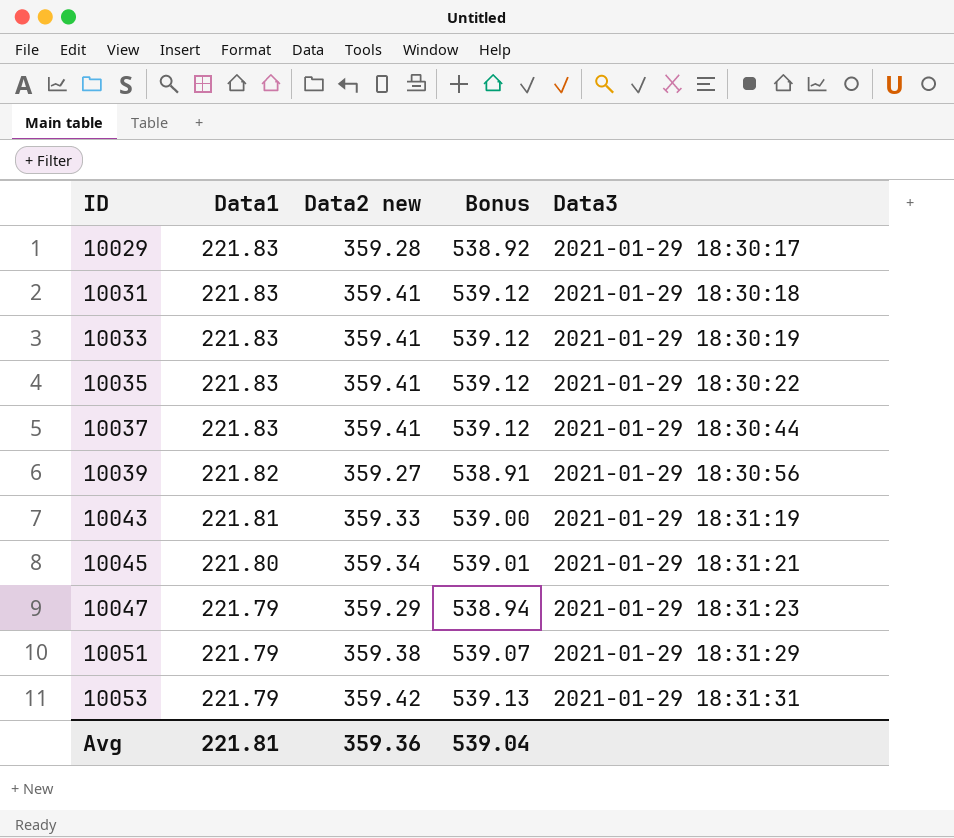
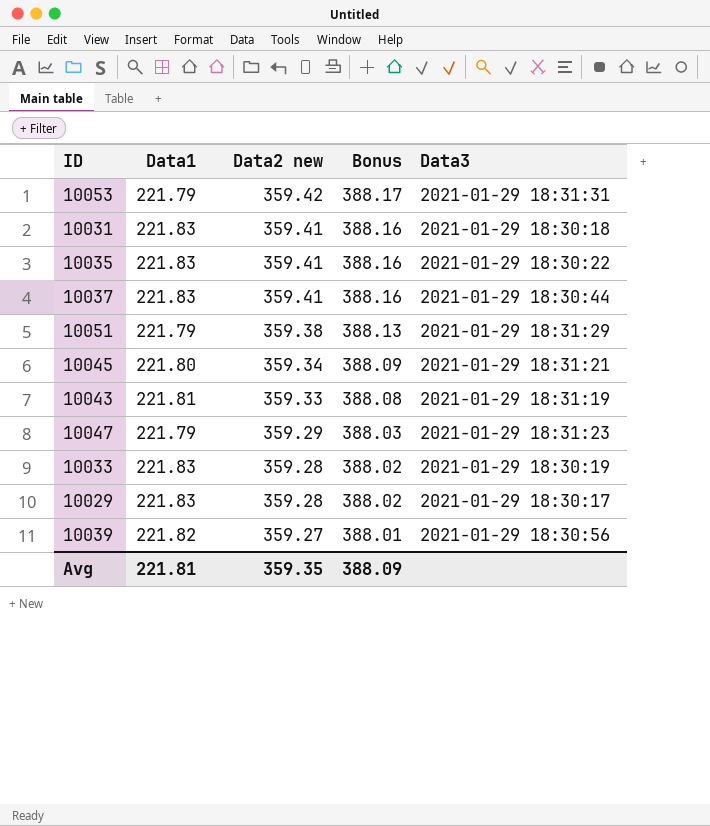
row order: ID ascending -> Data2 new descending
column Bonus | formula: [Data2 new] * 1.5 -> [Data2 new] * 1.08
10033 | Data2 new: 359.41 -> 359.28
Avg | Data2 new: 359.36 -> 359.35
Avg | Bonus: 539.04 -> 388.09

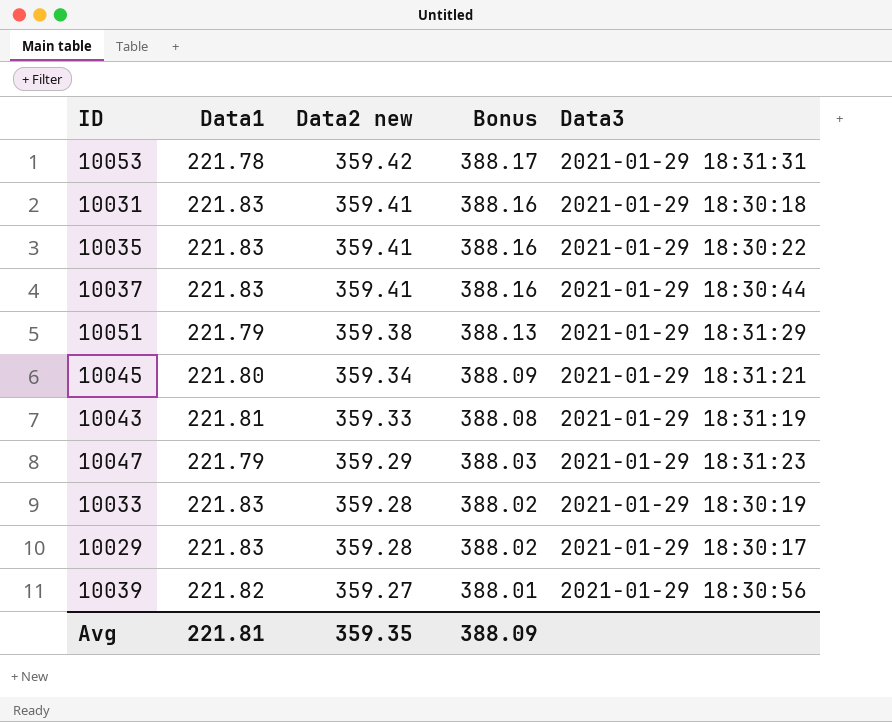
10053 | Data1: 221.79 -> 221.78

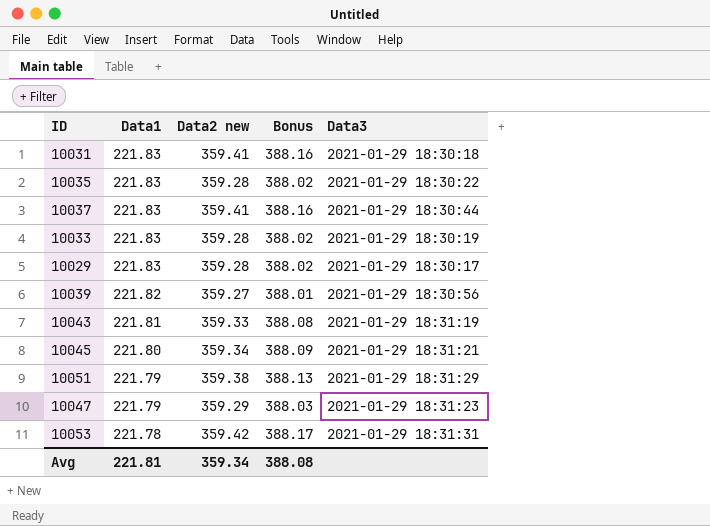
row order: Data2 new descending -> Data1 descending
10035 | Data2 new: 359.41 -> 359.28
10035 | Bonus: 388.16 -> 388.02
Avg | Data2 new: 359.35 -> 359.34
Avg | Bonus: 388.09 -> 388.08

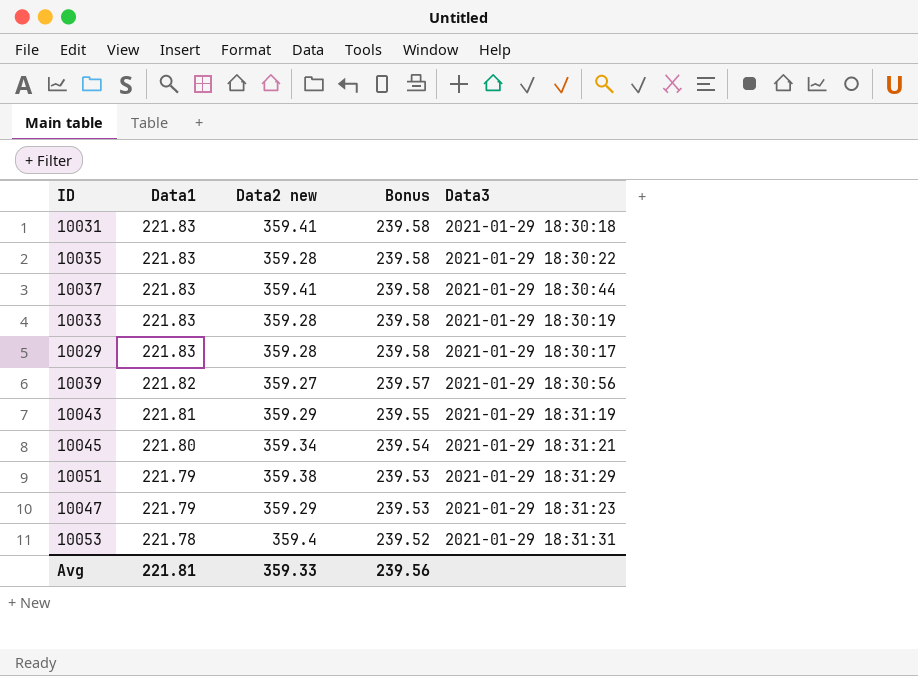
column Bonus | formula: [Data2 new] * 1.08 -> [Data1] * 1.08
10043 | Data2 new: 359.33 -> 359.29
10053 | Data2 new: 359.42 -> 359.4
Avg | Data2 new: 359.34 -> 359.33
Avg | Bonus: 388.08 -> 239.56

